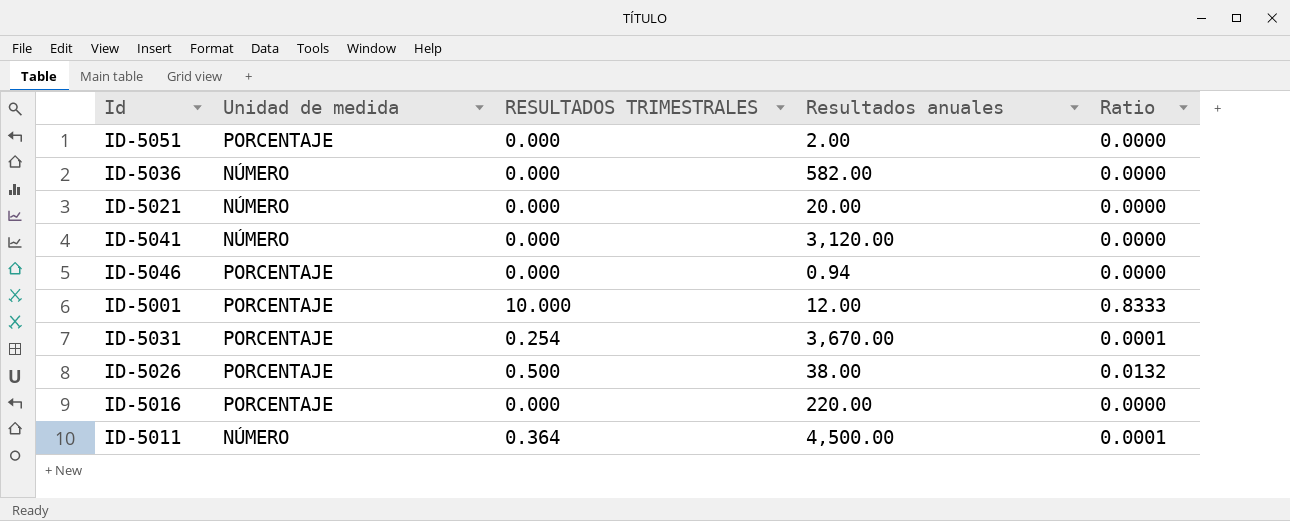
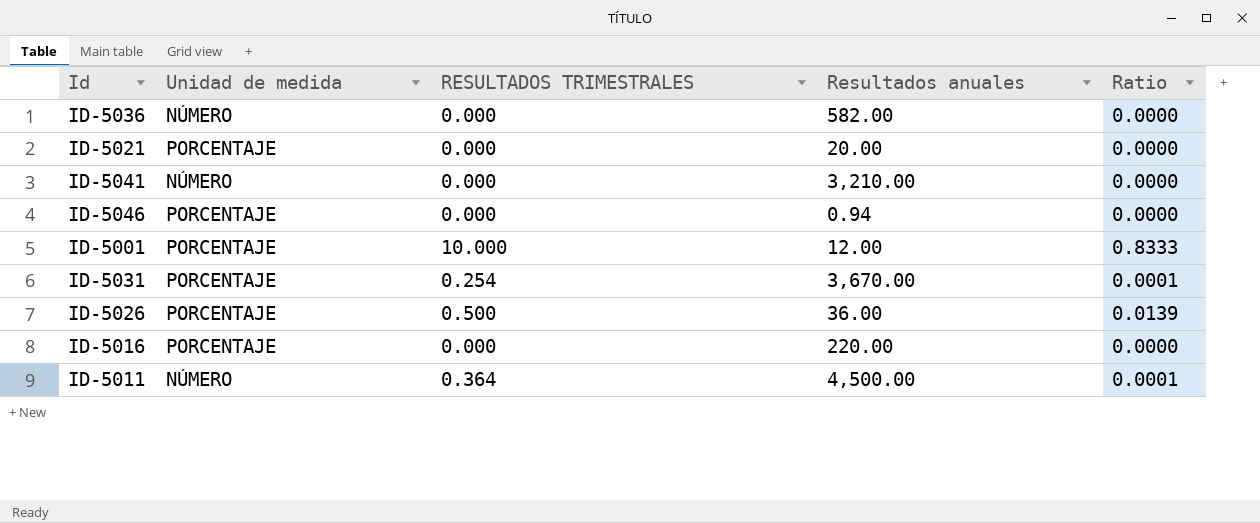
row ID-5051: PORCENTAJE | 0.000 | 2.00 | 0.0000 -> none
ID-5021 | Unidad de medida: NÚMERO -> PORCENTAJE
ID-5041 | Resultados anuales: 3,120.00 -> 3,210.00
ID-5026 | Resultados anuales: 38.00 -> 36.00
ID-5026 | Ratio: 0.0132 -> 0.0139

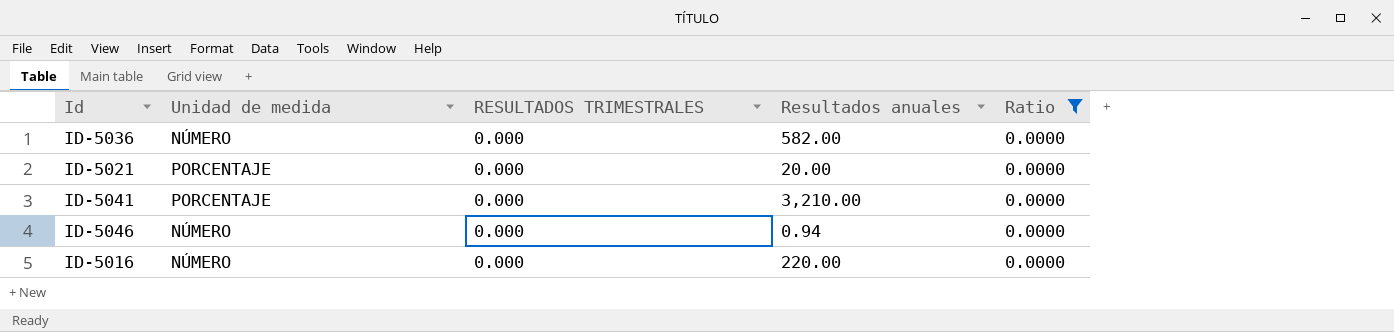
filter: none -> Ratio = 0.0000
ID-5041 | Unidad de medida: NÚMERO -> PORCENTAJE
ID-5046 | Unidad de medida: PORCENTAJE -> NÚMERO
ID-5016 | Unidad de medida: PORCENTAJE -> NÚMERO

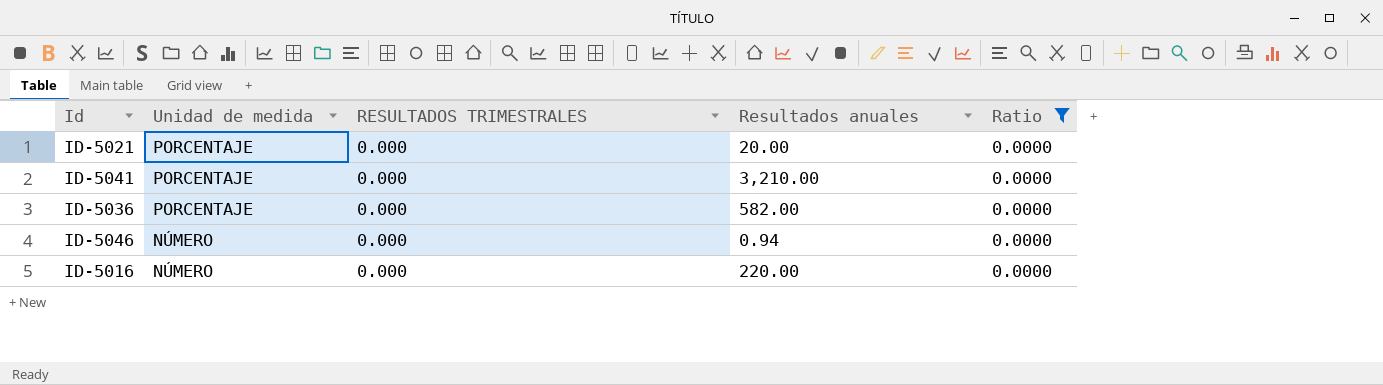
row order: none -> Unidad de medida descending
ID-5036 | Unidad de medida: NÚMERO -> PORCENTAJE

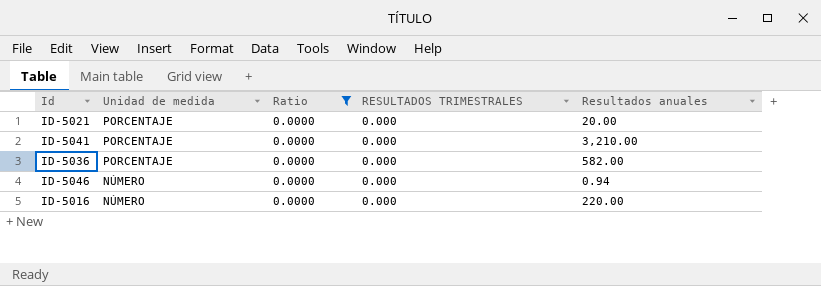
column Ratio | position: 5 -> 3

